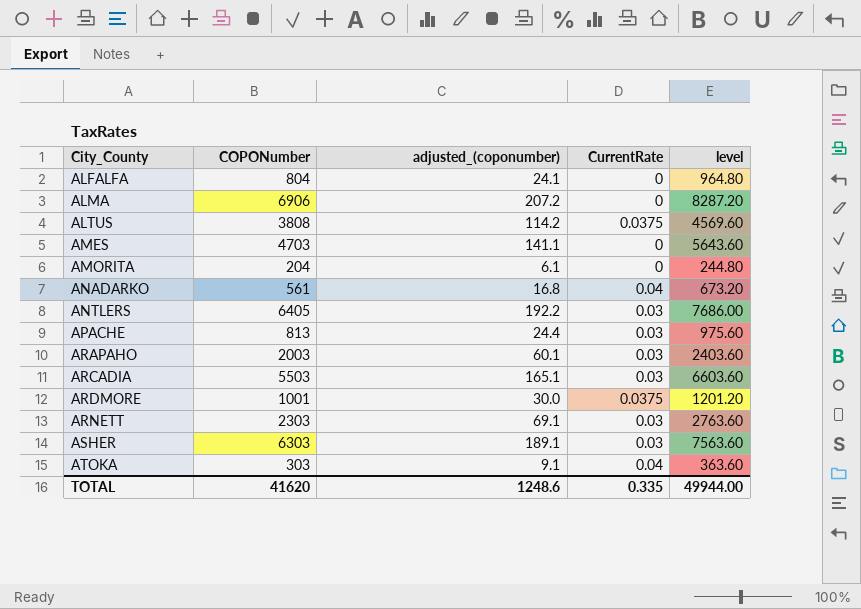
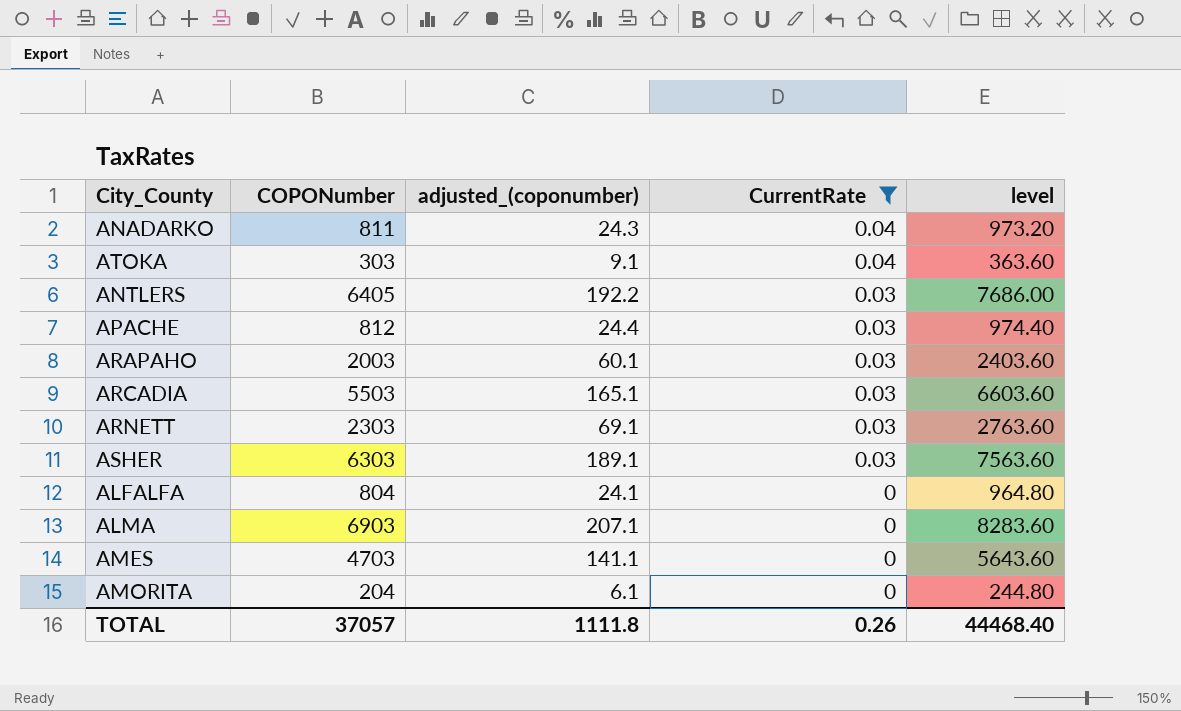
filter: none -> CurrentRate != 0.0375
row order: City_County ascending -> CurrentRate descending
ANADARKO | COPONumber: 561 -> 811
ANADARKO | adjusted_(coponumber): 16.8 -> 24.3
ANADARKO | level: 673.20 -> 973.20
APACHE | COPONumber: 813 -> 812
APACHE | level: 975.60 -> 974.40
ALMA | COPONumber: 6906 -> 6903
ALMA | adjusted_(coponumber): 207.2 -> 207.1
ALMA | level: 8287.20 -> 8283.60
TOTAL | COPONumber: 41620 -> 37057
TOTAL | adjusted_(coponumber): 1248.6 -> 1111.8
TOTAL | CurrentRate: 0.335 -> 0.26
TOTAL | level: 49944.00 -> 44468.40

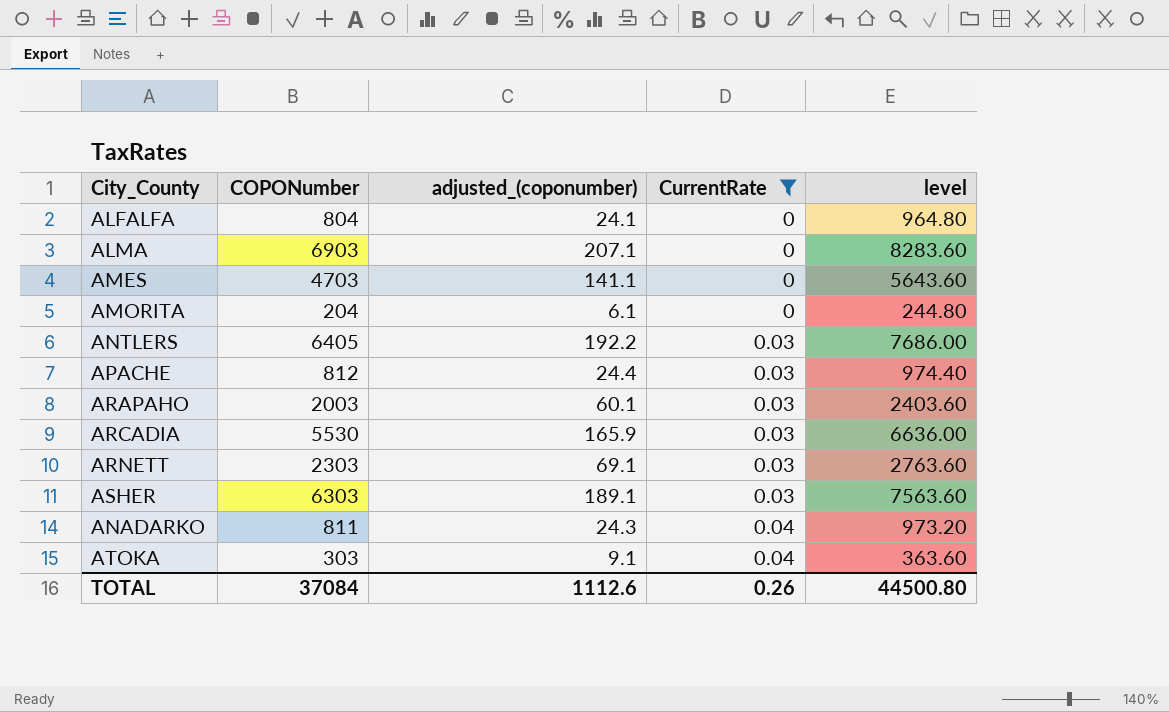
row order: CurrentRate descending -> CurrentRate ascending
ARCADIA | COPONumber: 5503 -> 5530
ARCADIA | adjusted_(coponumber): 165.1 -> 165.9
ARCADIA | level: 6603.60 -> 6636.00
TOTAL | COPONumber: 37057 -> 37084
TOTAL | adjusted_(coponumber): 1111.8 -> 1112.6
TOTAL | level: 44468.40 -> 44500.80

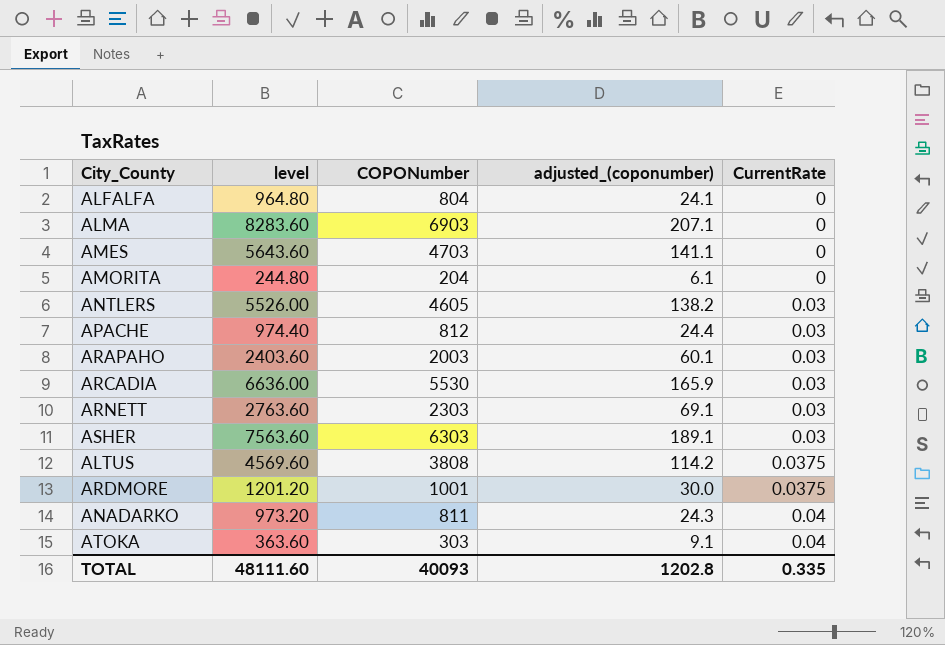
filter: CurrentRate != 0.0375 -> none
column level | position: 5 -> 2
ANTLERS | level: 7686.00 -> 5526.00
ANTLERS | COPONumber: 6405 -> 4605
ANTLERS | adjusted_(coponumber): 192.2 -> 138.2
TOTAL | level: 44500.80 -> 48111.60
TOTAL | COPONumber: 37084 -> 40093
TOTAL | adjusted_(coponumber): 1112.6 -> 1202.8
TOTAL | CurrentRate: 0.26 -> 0.335

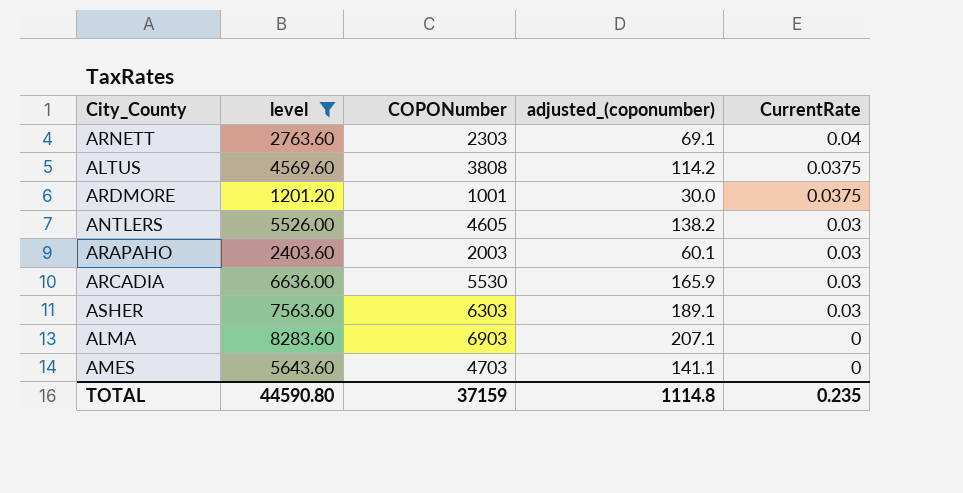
filter: none -> level >= 1201.20
row order: CurrentRate ascending -> CurrentRate descending
ARNETT | CurrentRate: 0.03 -> 0.04
TOTAL | level: 48111.60 -> 44590.80
TOTAL | COPONumber: 40093 -> 37159
TOTAL | adjusted_(coponumber): 1202.8 -> 1114.8
TOTAL | CurrentRate: 0.335 -> 0.235

